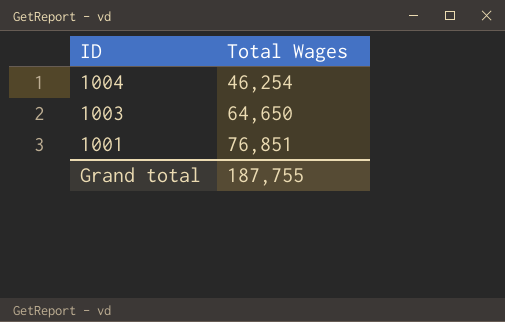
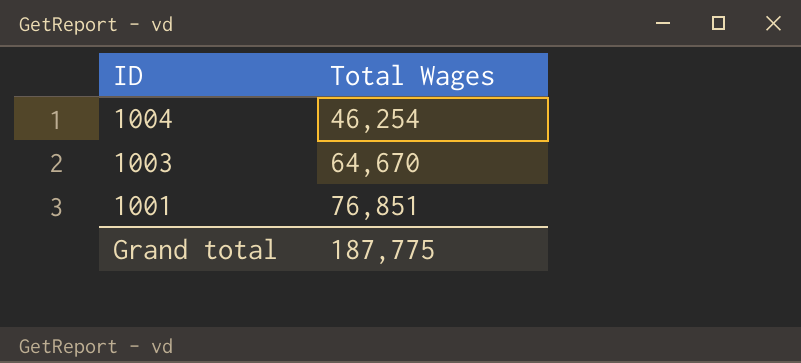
1003 | Total Wages: 64,650 -> 64,670
Grand total | Total Wages: 187,755 -> 187,775

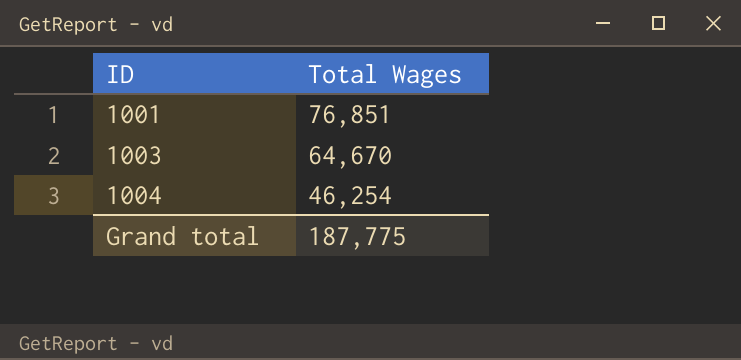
row order: ID descending -> ID ascending

